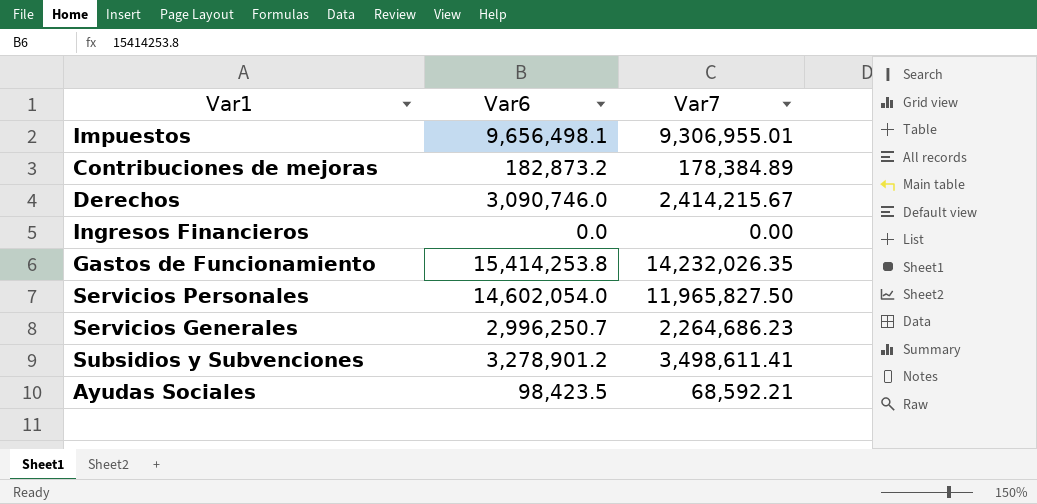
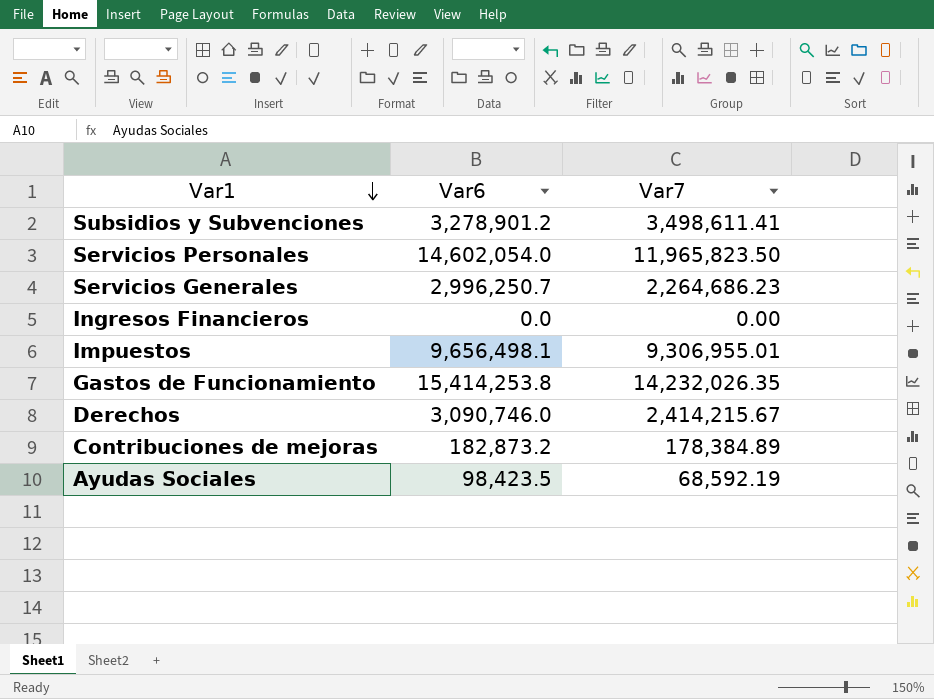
row order: none -> Var1 descending
Servicios Personales | Var7: 11,965,827.50 -> 11,965,823.50
Ayudas Sociales | Var7: 68,592.21 -> 68,592.19

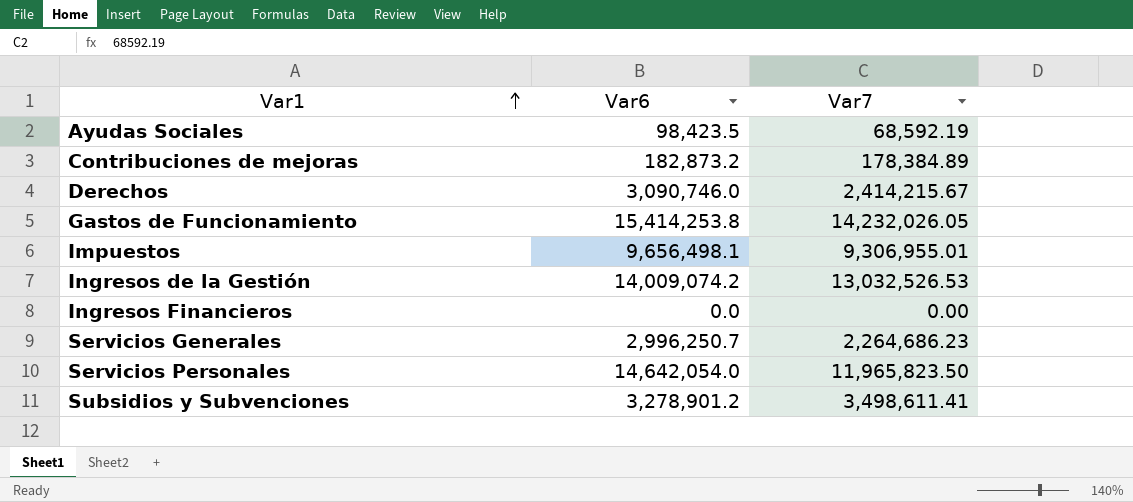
row order: Var1 descending -> Var1 ascending
Gastos de Funcionamiento | Var7: 14,232,026.35 -> 14,232,026.05
row Ingresos de la Gestión: none -> 14,009,074.2 | 13,032,526.53
Servicios Personales | Var6: 14,602,054.0 -> 14,642,054.0

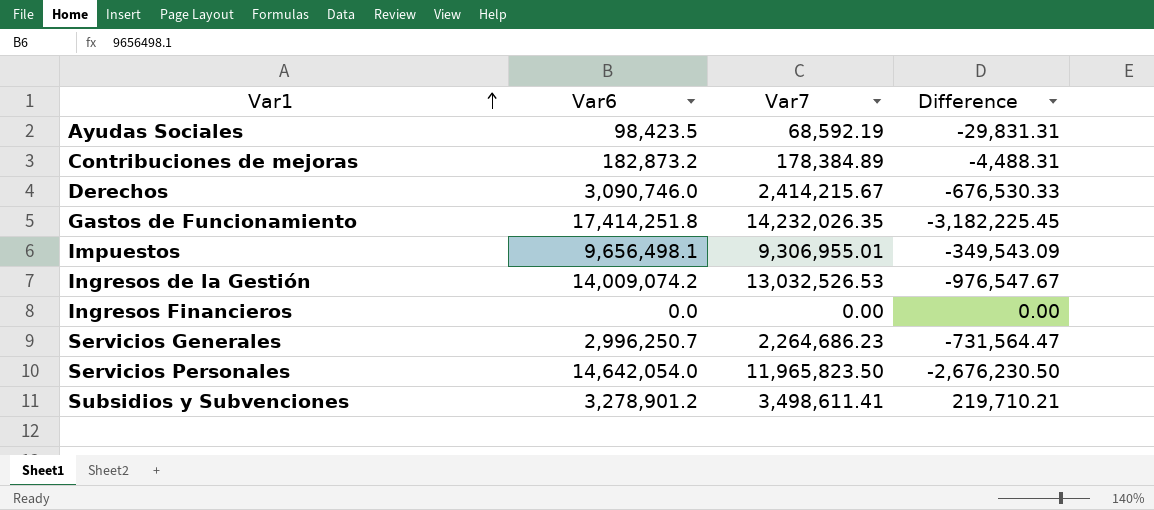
column Difference | formula: none -> [Var7] - [Var6]
Gastos de Funcionamiento | Var6: 15,414,253.8 -> 17,414,251.8
Gastos de Funcionamiento | Var7: 14,232,026.05 -> 14,232,026.35

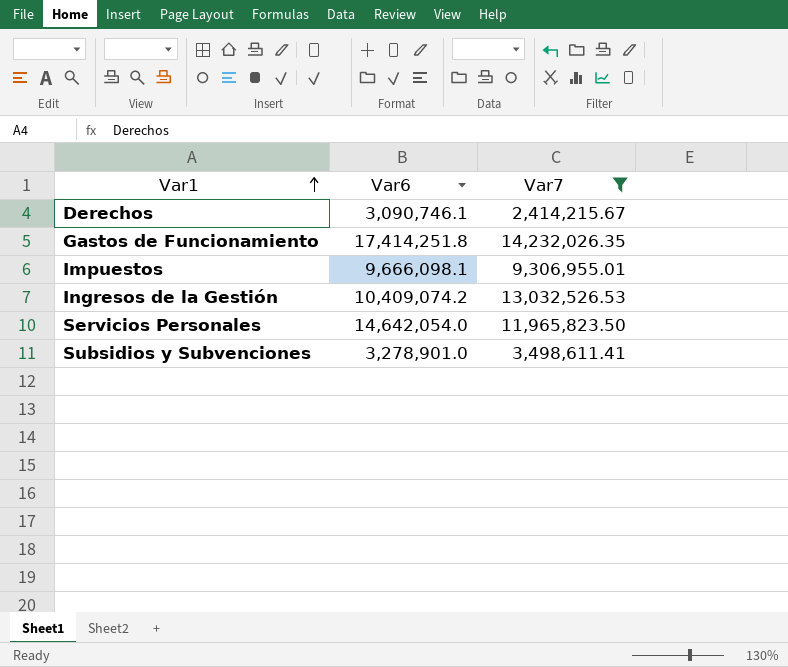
filter: none -> Var7 >= 2,414,215.67
column Difference | formula: [Var7] - [Var6] -> none
Derechos | Var6: 3,090,746.0 -> 3,090,746.1
Impuestos | Var6: 9,656,498.1 -> 9,666,098.1
Ingresos de la Gestión | Var6: 14,009,074.2 -> 10,409,074.2
Subsidios y Subvenciones | Var6: 3,278,901.2 -> 3,278,901.0

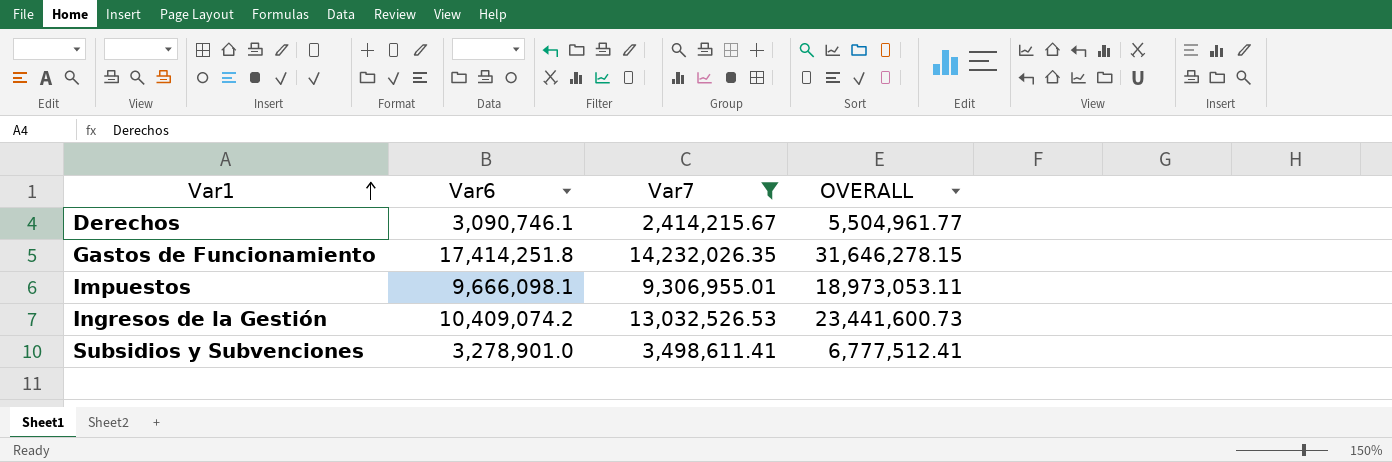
column OVERALL | formula: none -> [Var6] + [Var7]
row Servicios Personales: 14,642,054.0 | 11,965,823.50 -> none

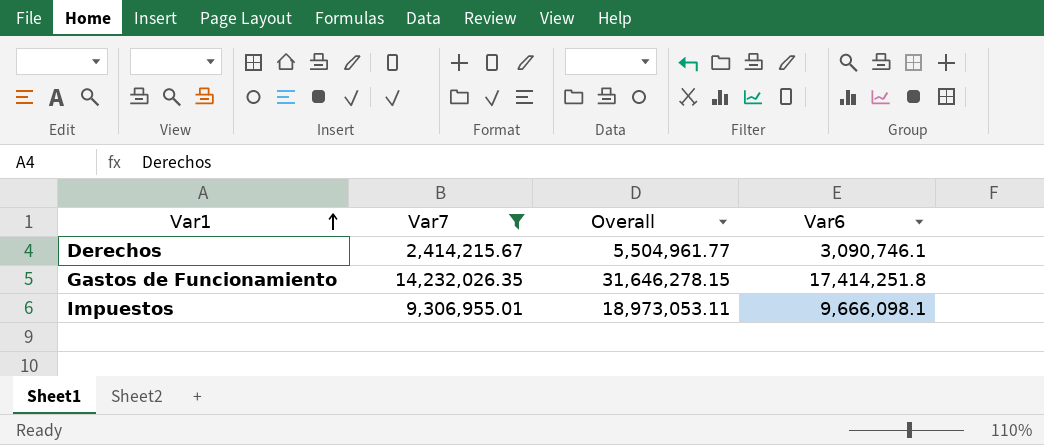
column name: OVERALL -> Overall
column Var6 | position: 2 -> 4
row Ingresos de la Gestión: 10,409,074.2 | 13,032,526.53 | 23,441,600.73 -> none
row Subsidios y Subvenciones: 3,278,901.0 | 3,498,611.41 | 6,777,512.41 -> none

